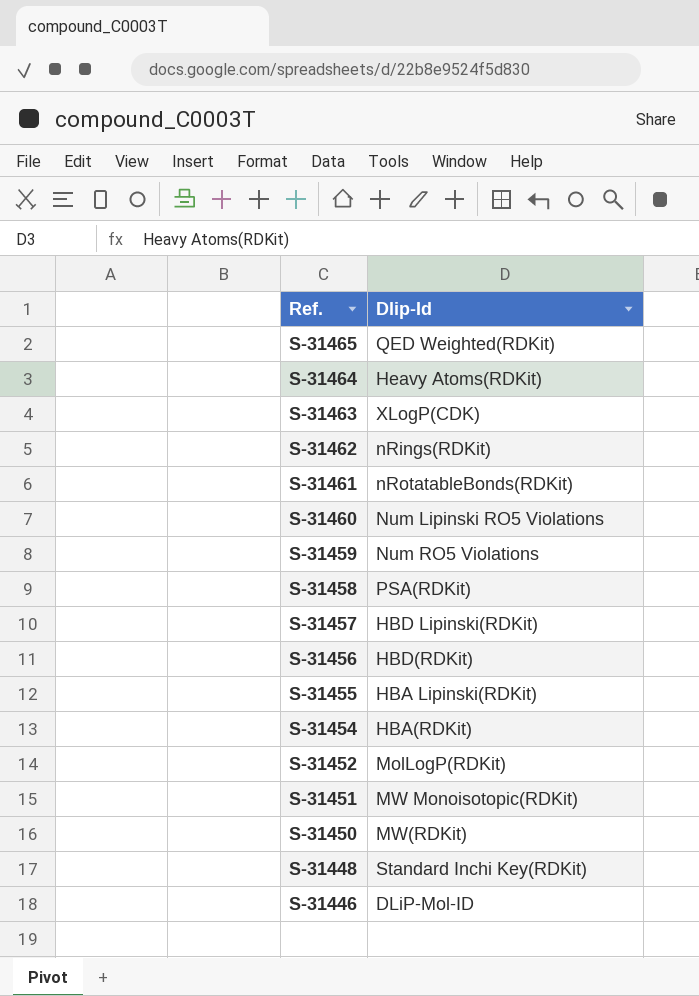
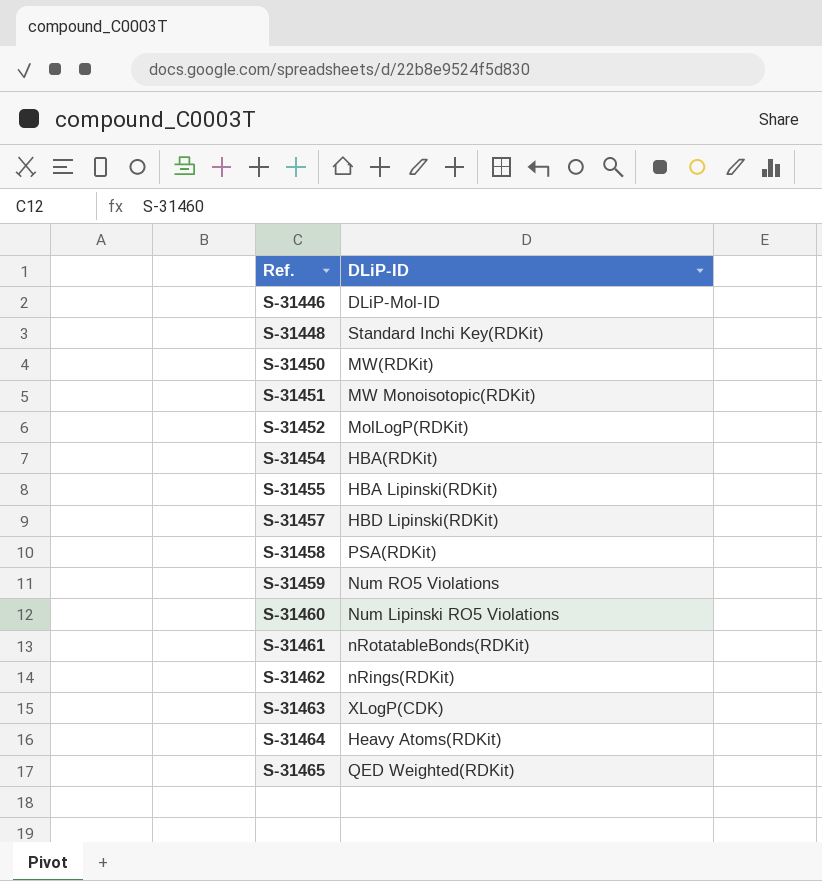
row order: Ref. descending -> Ref. ascending
column name: Dlip-Id -> DLiP-ID
row S-31456: HBD(RDKit) -> none

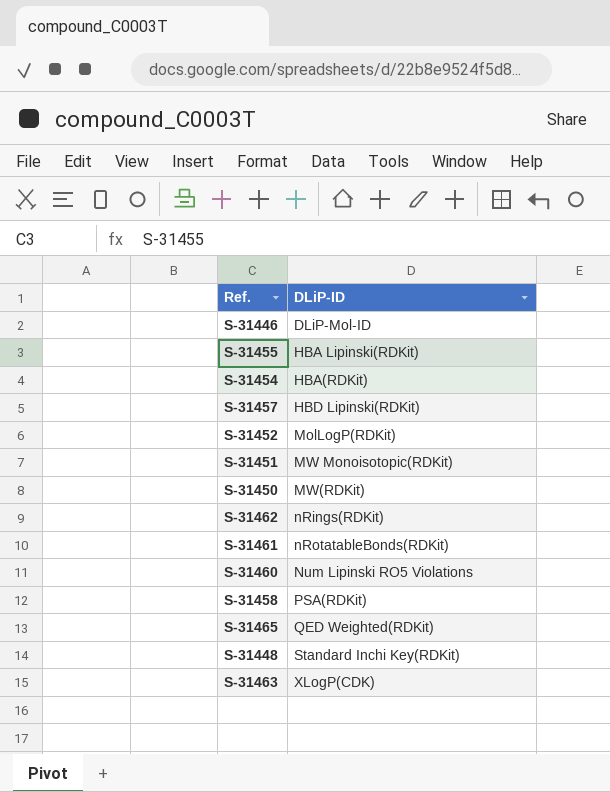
row order: Ref. ascending -> DLiP-ID ascending
row S-31459: Num RO5 Violations -> none
row S-31464: Heavy Atoms(RDKit) -> none

